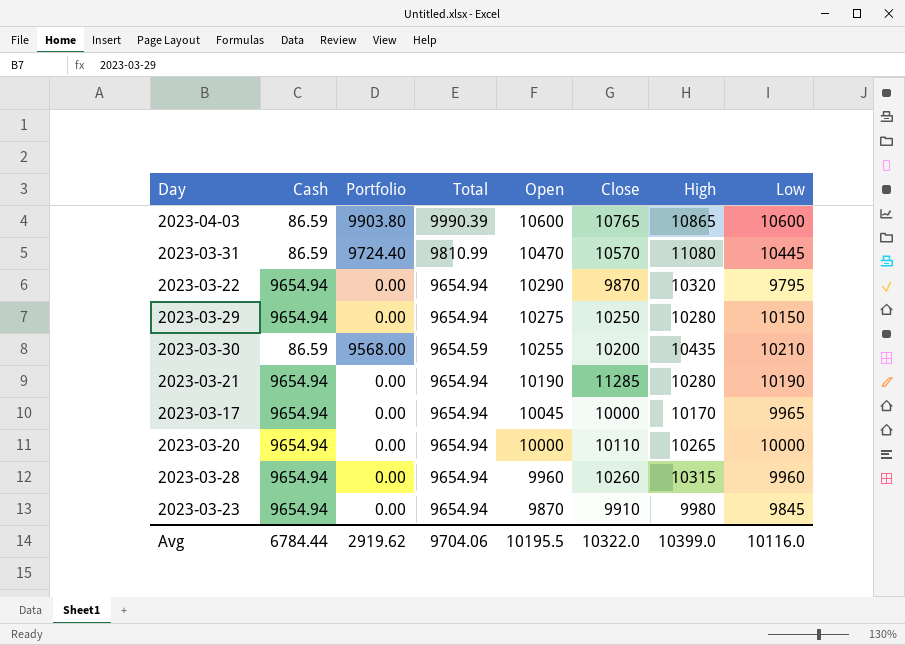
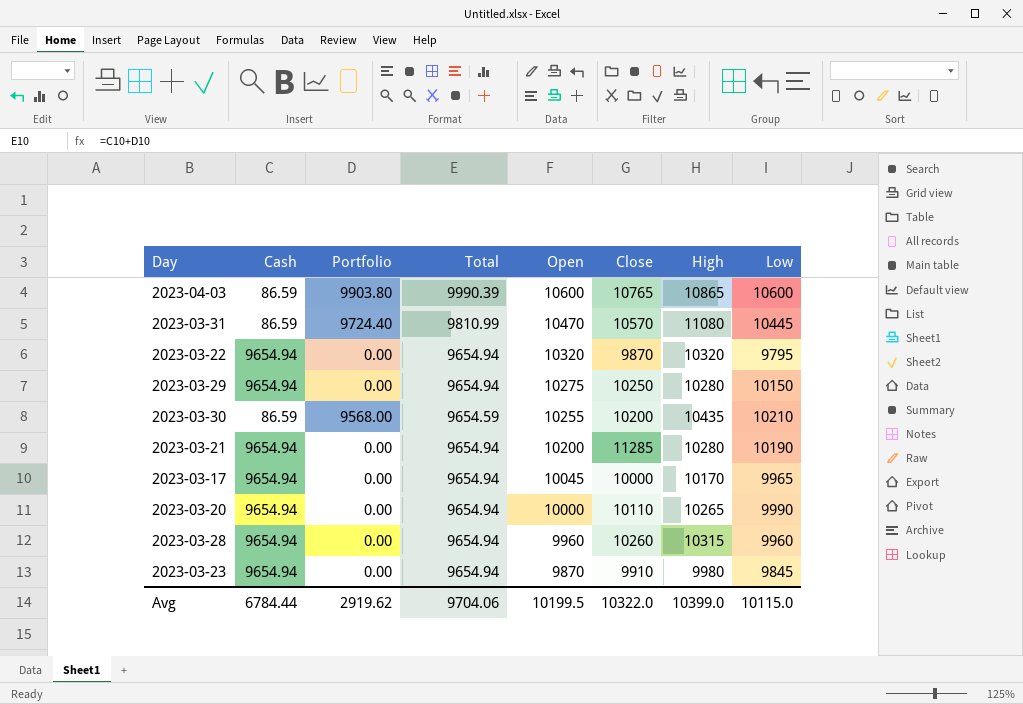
2023-03-22 | Open: 10290 -> 10320
2023-03-21 | Open: 10190 -> 10200
2023-03-20 | Low: 10000 -> 9990
Avg | Open: 10195.5 -> 10199.5
Avg | Low: 10116.0 -> 10115.0

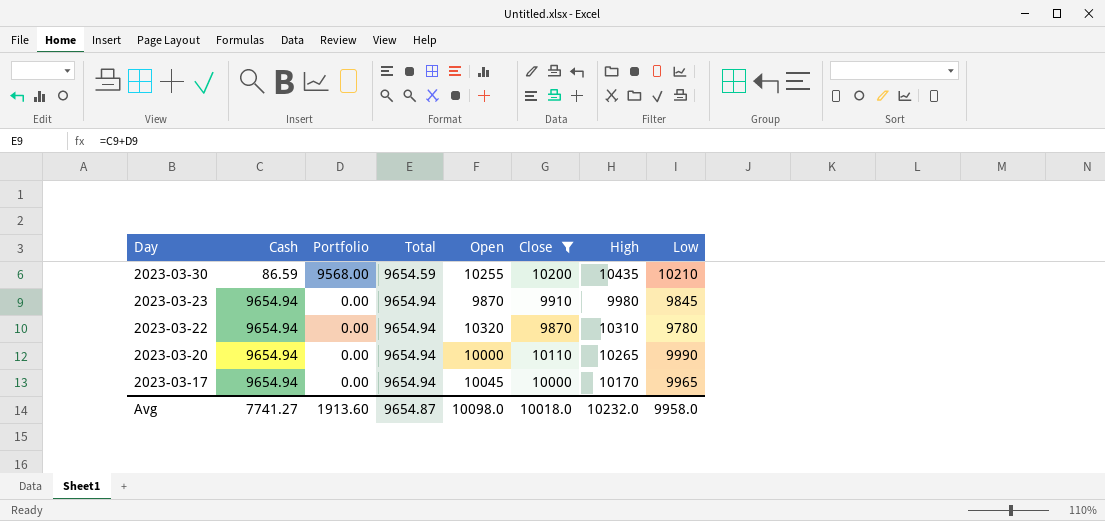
filter: none -> Close <= 10200
row order: Open descending -> Day descending
2023-03-22 | High: 10320 -> 10310
2023-03-22 | Low: 9795 -> 9780
Avg | Cash: 6784.44 -> 7741.27
Avg | Portfolio: 2919.62 -> 1913.60
Avg | Total: 9704.06 -> 9654.87
Avg | Open: 10199.5 -> 10098.0
Avg | Close: 10322.0 -> 10018.0
Avg | High: 10399.0 -> 10232.0
Avg | Low: 10115.0 -> 9958.0

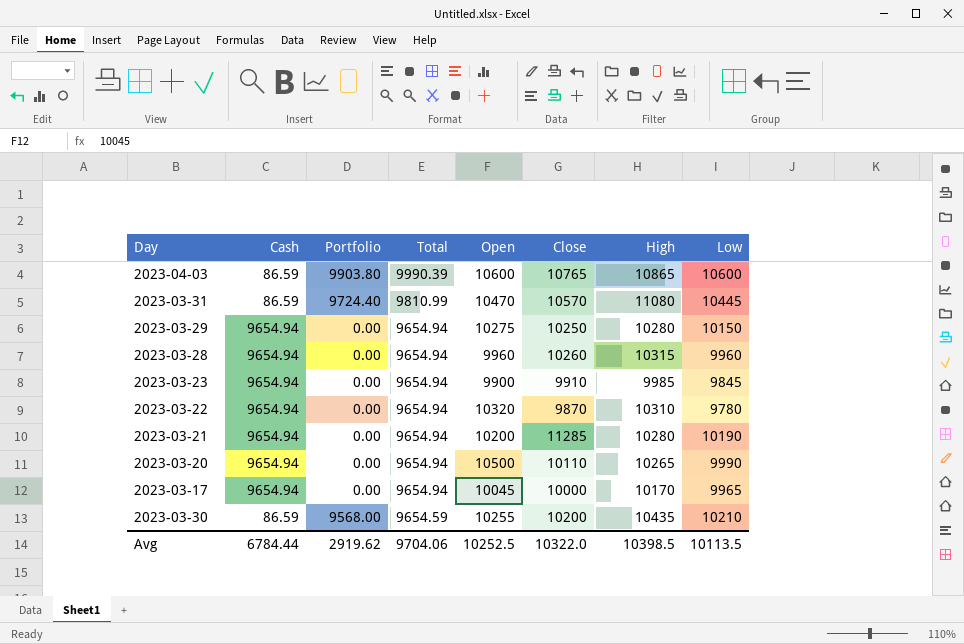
filter: Close <= 10200 -> none
row order: Day descending -> Total descending
2023-03-23 | Open: 9870 -> 9900
2023-03-23 | High: 9980 -> 9985
2023-03-20 | Open: 10000 -> 10500
Avg | Cash: 7741.27 -> 6784.44
Avg | Portfolio: 1913.60 -> 2919.62
Avg | Total: 9654.87 -> 9704.06
Avg | Open: 10098.0 -> 10252.5
Avg | Close: 10018.0 -> 10322.0
Avg | High: 10232.0 -> 10398.5
Avg | Low: 9958.0 -> 10113.5

